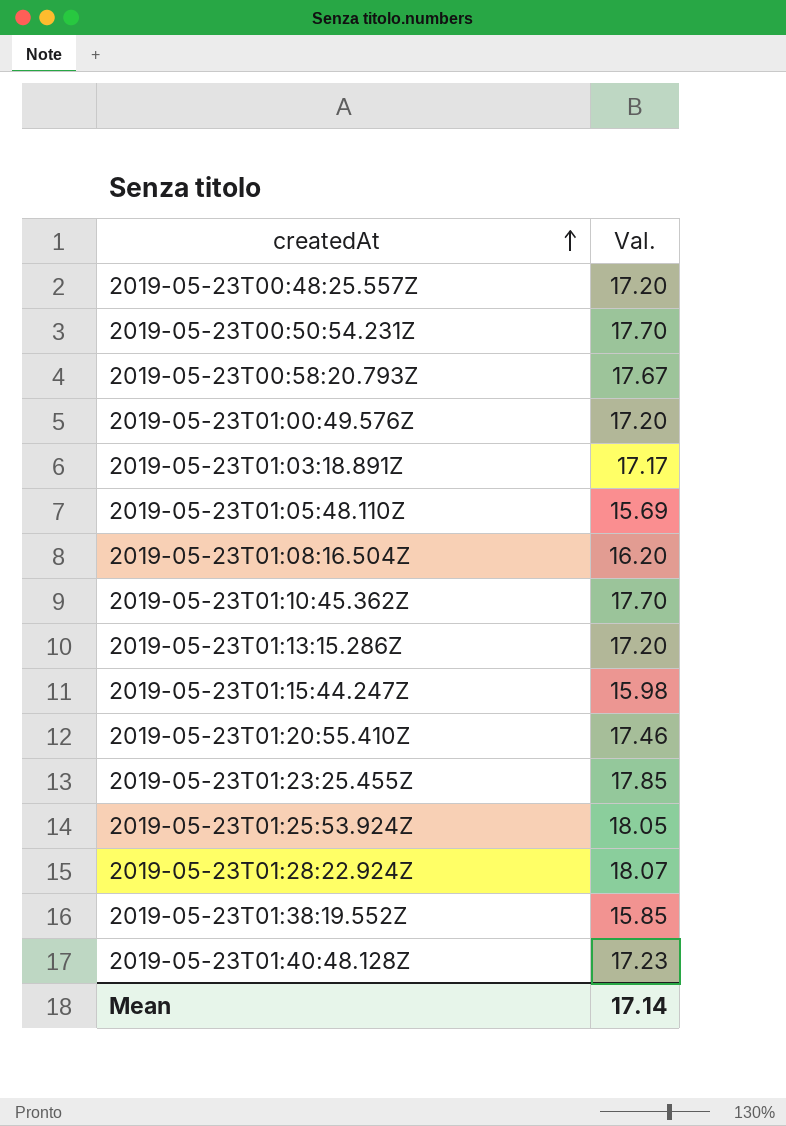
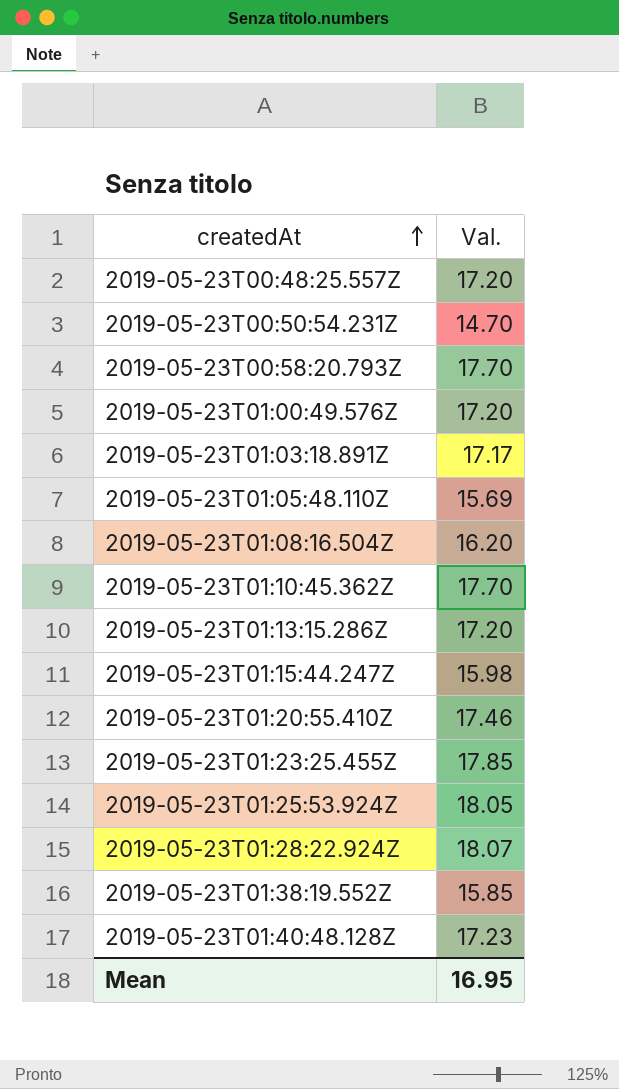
2019-05-23T00:50:54.231Z | Val.: 17.70 -> 14.70
2019-05-23T00:58:20.793Z | Val.: 17.67 -> 17.70
Mean | Val.: 17.14 -> 16.95

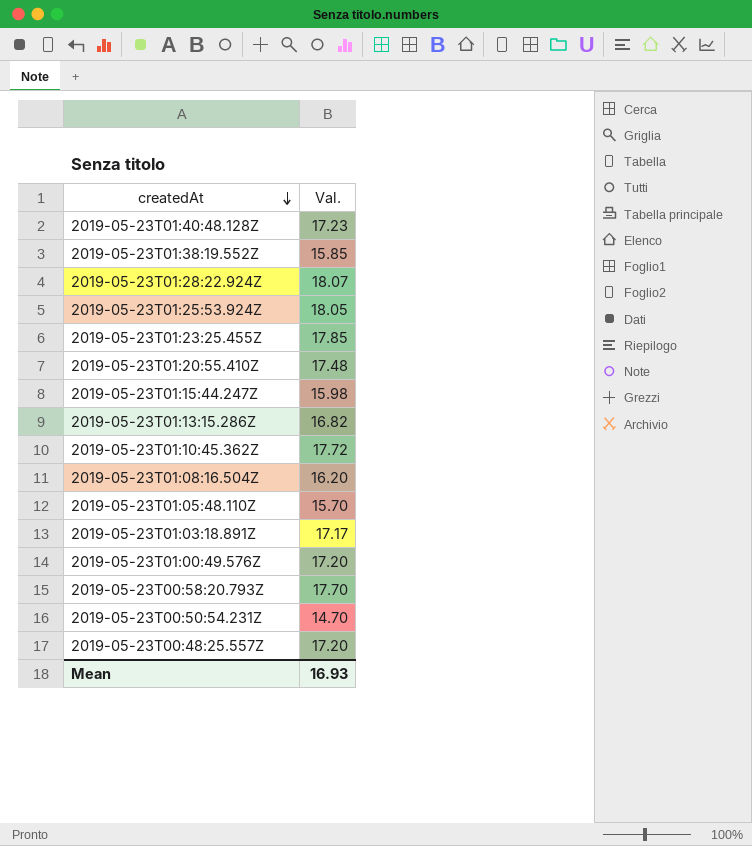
row order: createdAt ascending -> createdAt descending
2019-05-23T01:20:55.410Z | Val.: 17.46 -> 17.48
2019-05-23T01:13:15.286Z | Val.: 17.20 -> 16.82
2019-05-23T01:10:45.362Z | Val.: 17.70 -> 17.72
2019-05-23T01:05:48.110Z | Val.: 15.69 -> 15.70
Mean | Val.: 16.95 -> 16.93

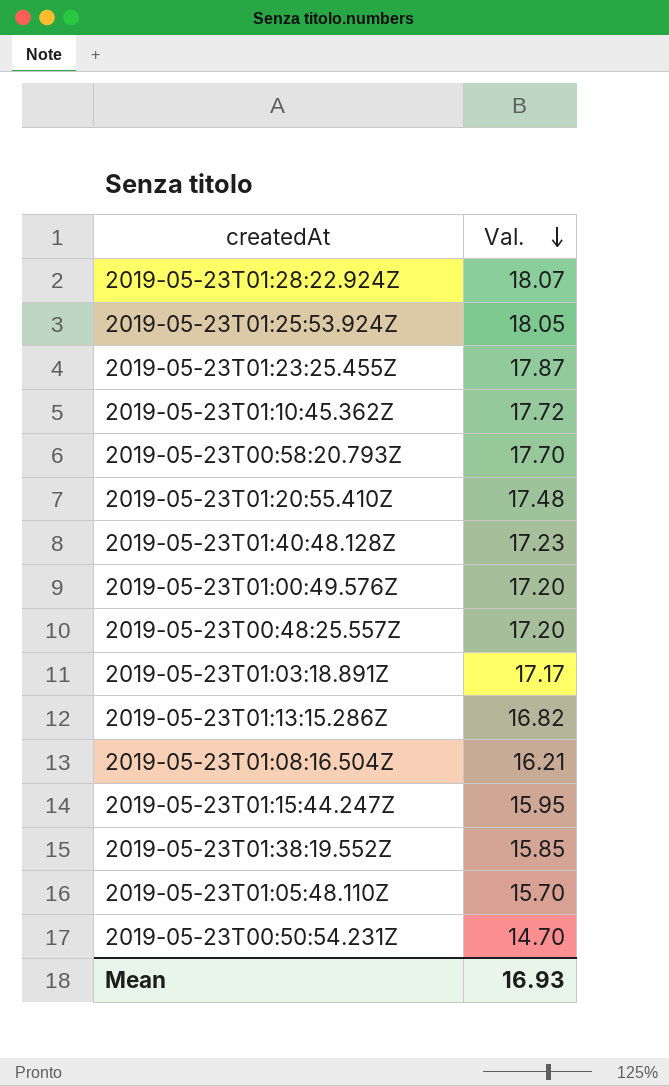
row order: createdAt descending -> Val. descending
2019-05-23T01:23:25.455Z | Val.: 17.85 -> 17.87
2019-05-23T01:08:16.504Z | Val.: 16.20 -> 16.21
2019-05-23T01:15:44.247Z | Val.: 15.98 -> 15.95

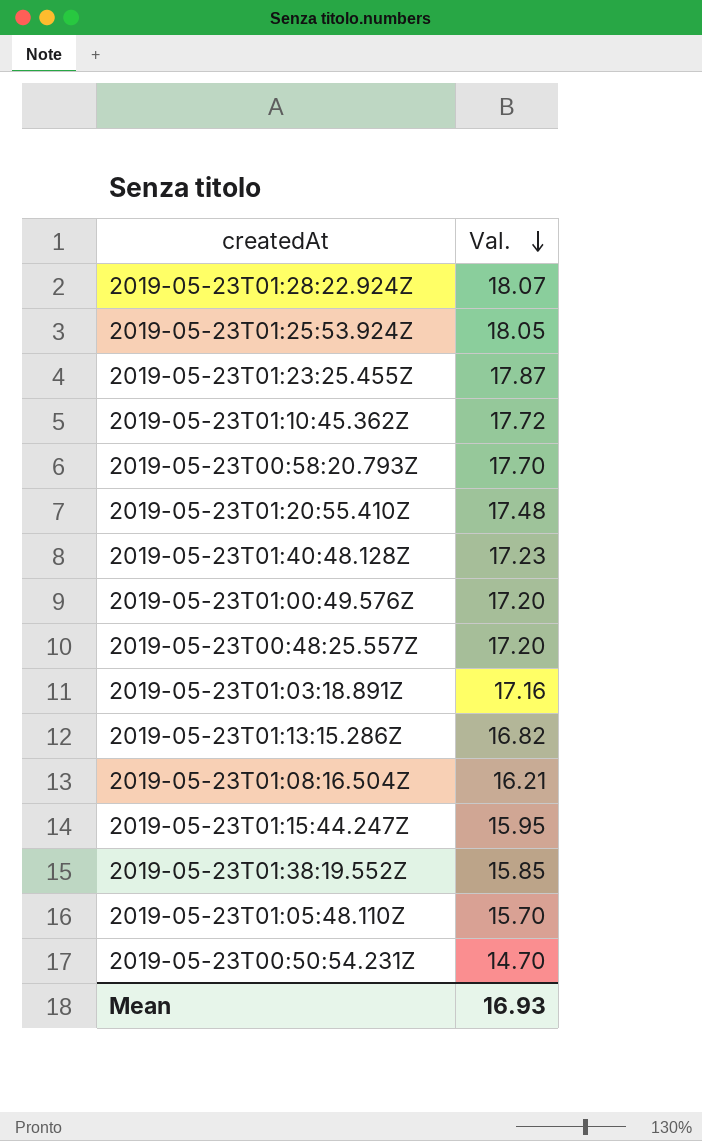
2019-05-23T01:03:18.891Z | Val.: 17.17 -> 17.16

